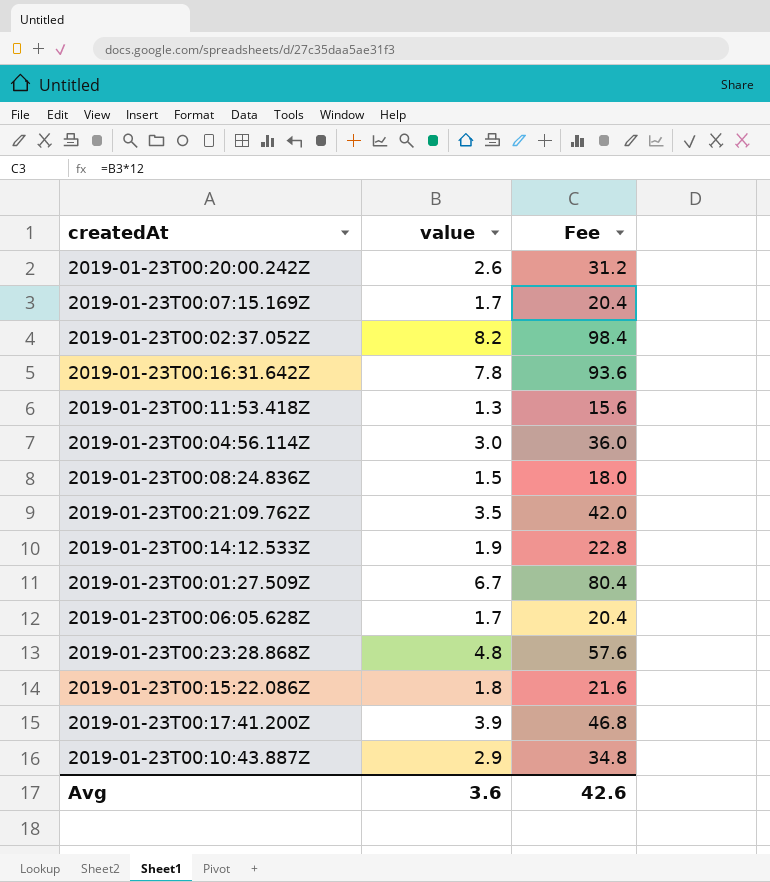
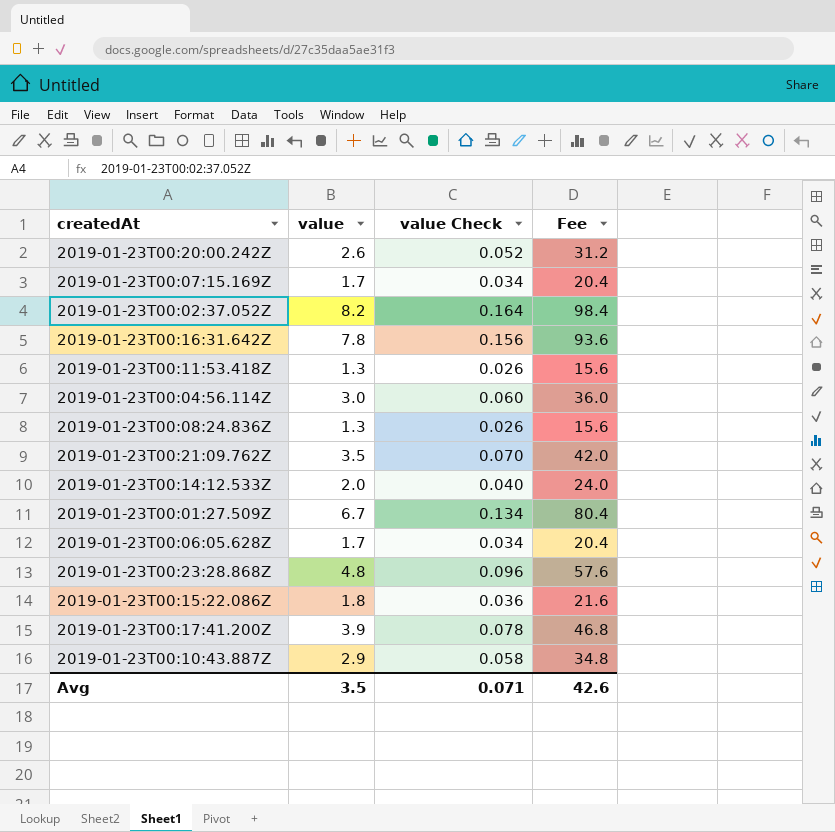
column value Check | formula: none -> [value] * 0.02
2019-01-23T00:08:24.836Z | value: 1.5 -> 1.3
2019-01-23T00:08:24.836Z | Fee: 18.0 -> 15.6
2019-01-23T00:14:12.533Z | value: 1.9 -> 2.0
2019-01-23T00:14:12.533Z | Fee: 22.8 -> 24.0
Avg | value: 3.6 -> 3.5

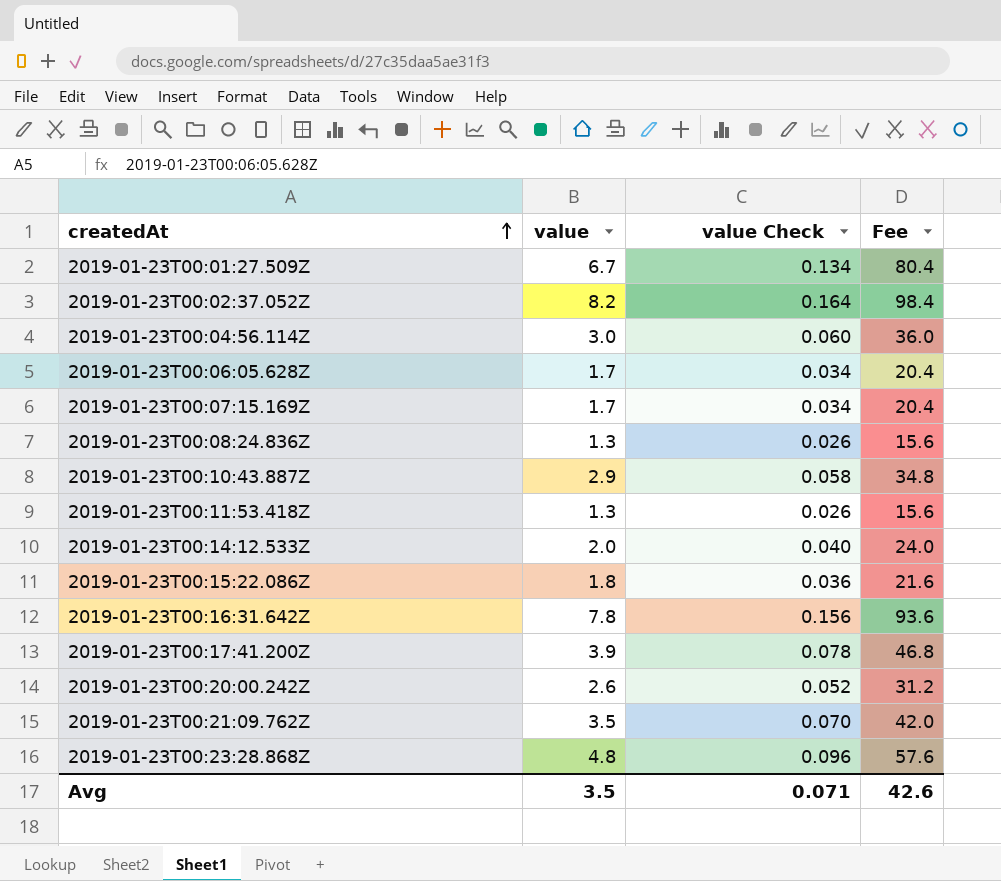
row order: none -> createdAt ascending

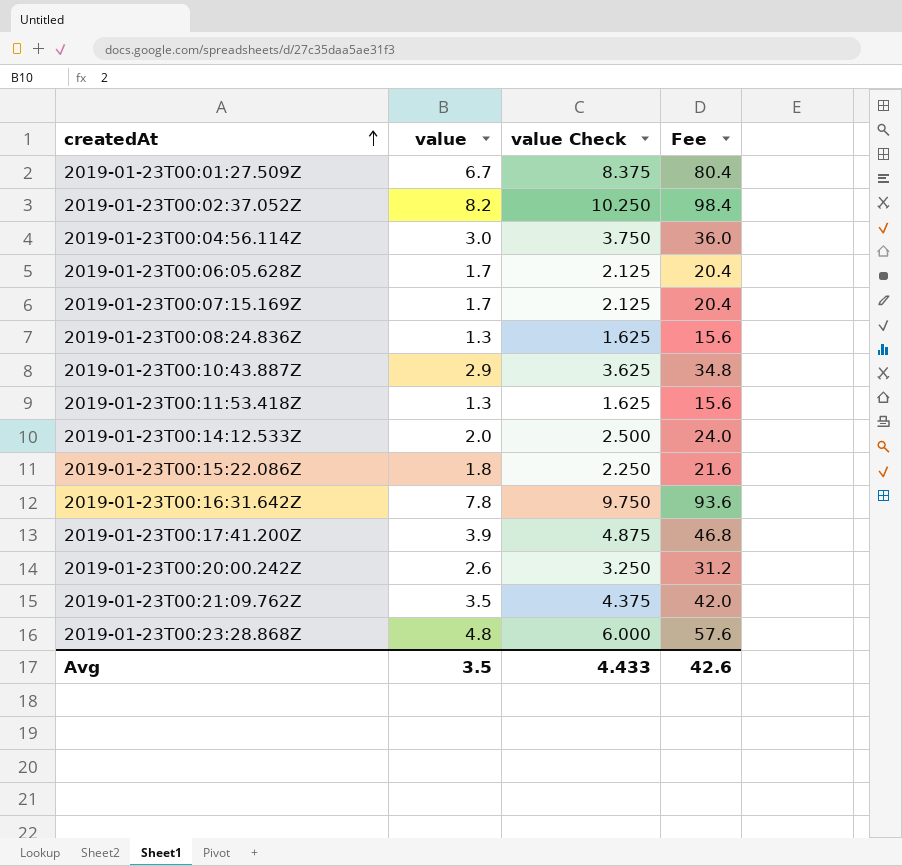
column value Check | formula: [value] * 0.02 -> [value] * 1.25
Avg | value Check: 0.071 -> 4.433

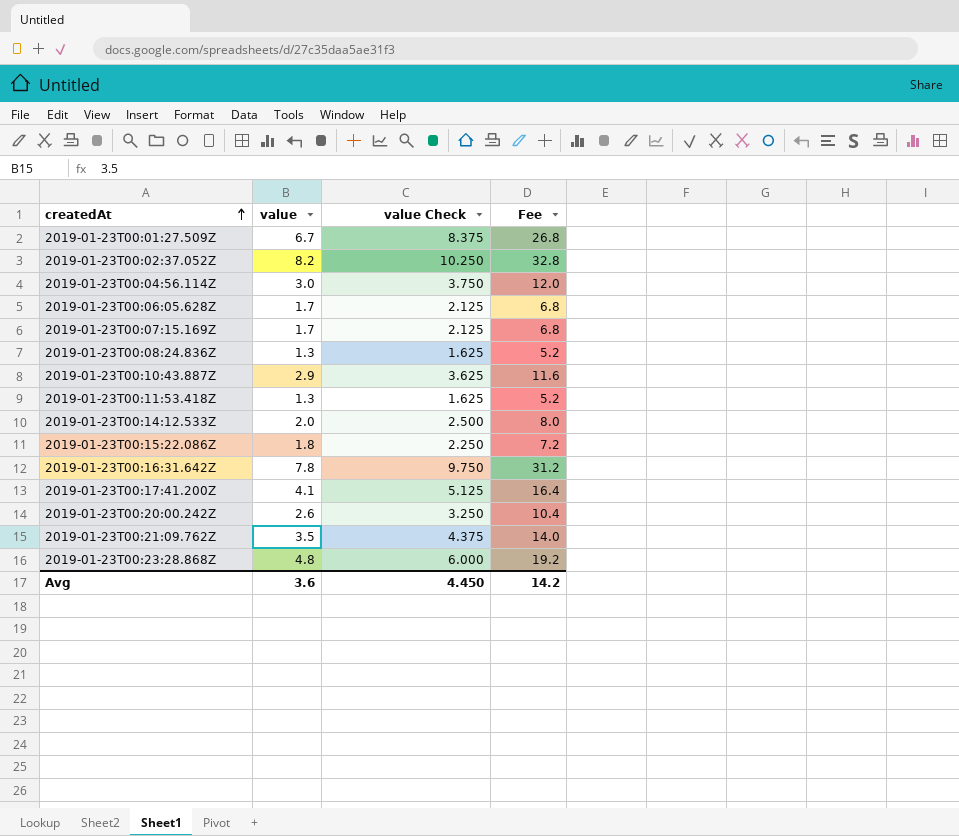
column Fee | formula: [value] * 12 -> [value] * 4
2019-01-23T00:17:41.200Z | value: 3.9 -> 4.1
2019-01-23T00:17:41.200Z | value Check: 4.875 -> 5.125
Avg | value: 3.5 -> 3.6
Avg | value Check: 4.433 -> 4.450
Avg | Fee: 42.6 -> 14.2

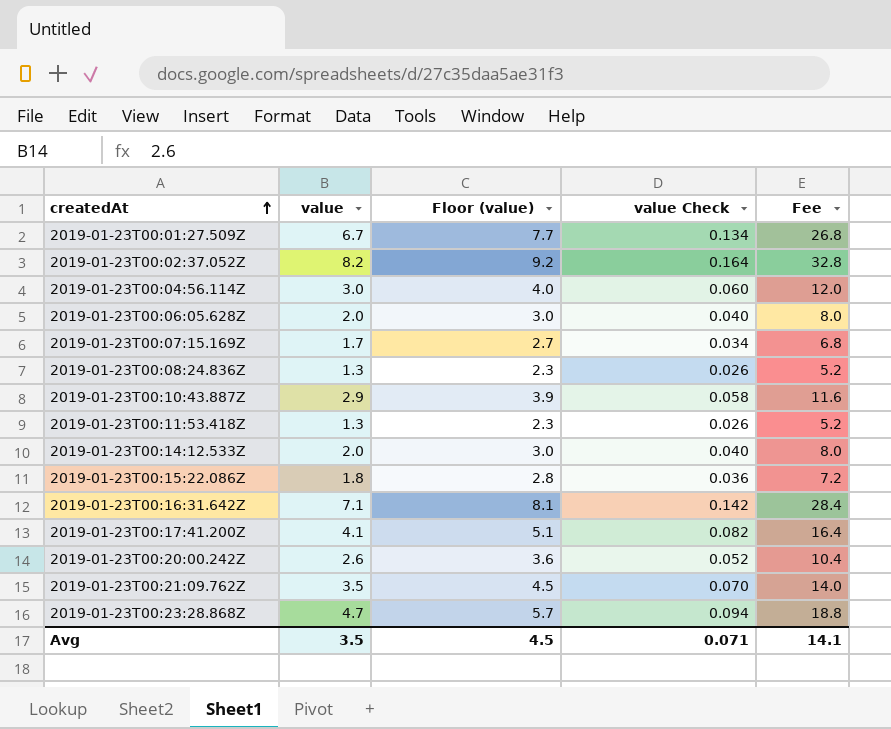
column Floor (value) | formula: none -> [value] + 1
column value Check | formula: [value] * 1.25 -> [value] * 0.02
2019-01-23T00:06:05.628Z | value: 1.7 -> 2.0
2019-01-23T00:06:05.628Z | Fee: 6.8 -> 8.0
2019-01-23T00:16:31.642Z | value: 7.8 -> 7.1
2019-01-23T00:16:31.642Z | Fee: 31.2 -> 28.4
2019-01-23T00:23:28.868Z | value: 4.8 -> 4.7
2019-01-23T00:23:28.868Z | Fee: 19.2 -> 18.8
Avg | value: 3.6 -> 3.5
Avg | value Check: 4.450 -> 0.071
Avg | Fee: 14.2 -> 14.1

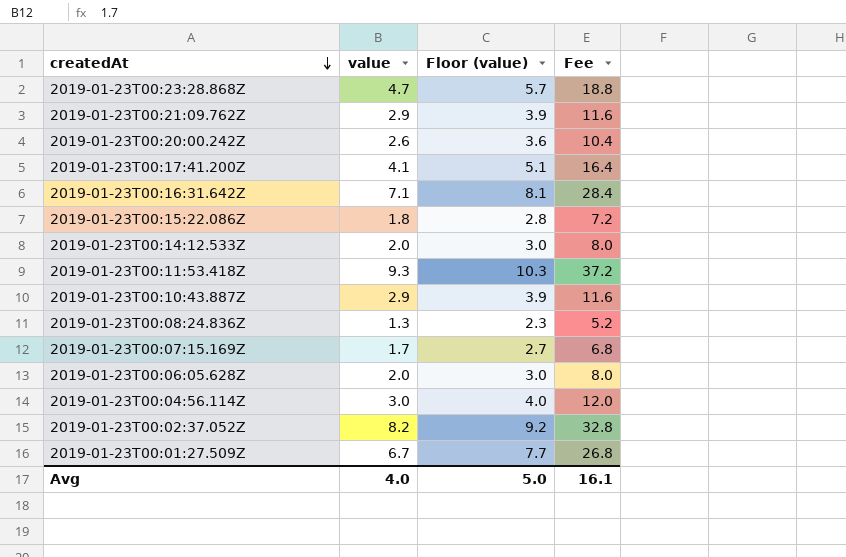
row order: createdAt ascending -> createdAt descending
column value Check | formula: [value] * 0.02 -> none
2019-01-23T00:21:09.762Z | value: 3.5 -> 2.9
2019-01-23T00:21:09.762Z | Floor (value): 4.5 -> 3.9
2019-01-23T00:21:09.762Z | Fee: 14.0 -> 11.6
2019-01-23T00:11:53.418Z | value: 1.3 -> 9.3
2019-01-23T00:11:53.418Z | Floor (value): 2.3 -> 10.3
2019-01-23T00:11:53.418Z | Fee: 5.2 -> 37.2
Avg | value: 3.5 -> 4.0
Avg | Floor (value): 4.5 -> 5.0
Avg | Fee: 14.1 -> 16.1

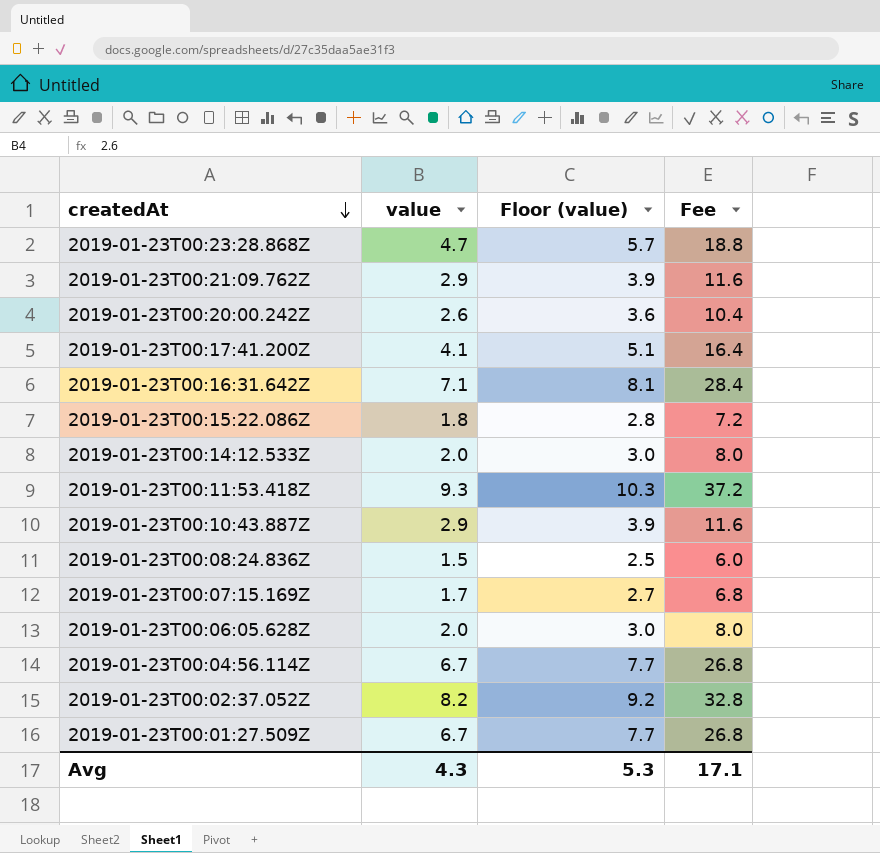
2019-01-23T00:08:24.836Z | value: 1.3 -> 1.5
2019-01-23T00:08:24.836Z | Floor (value): 2.3 -> 2.5
2019-01-23T00:08:24.836Z | Fee: 5.2 -> 6.0
2019-01-23T00:04:56.114Z | value: 3.0 -> 6.7
2019-01-23T00:04:56.114Z | Floor (value): 4.0 -> 7.7
2019-01-23T00:04:56.114Z | Fee: 12.0 -> 26.8
Avg | value: 4.0 -> 4.3
Avg | Floor (value): 5.0 -> 5.3
Avg | Fee: 16.1 -> 17.1

